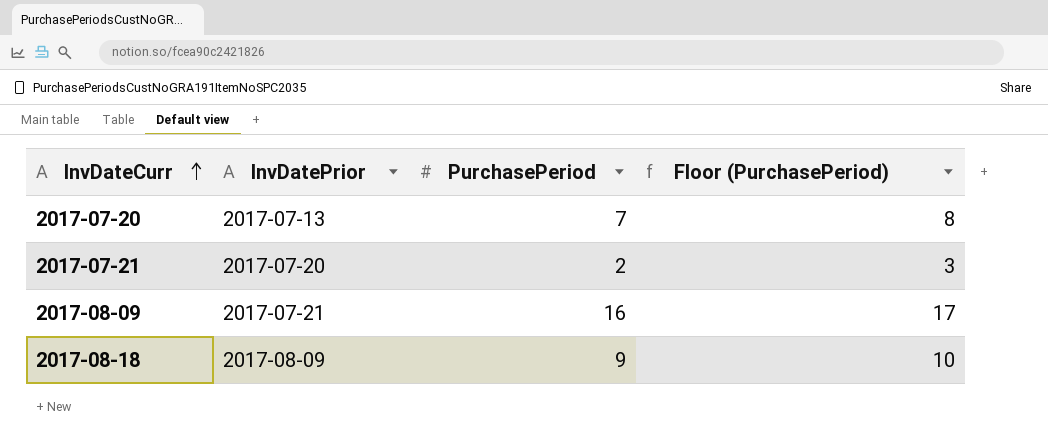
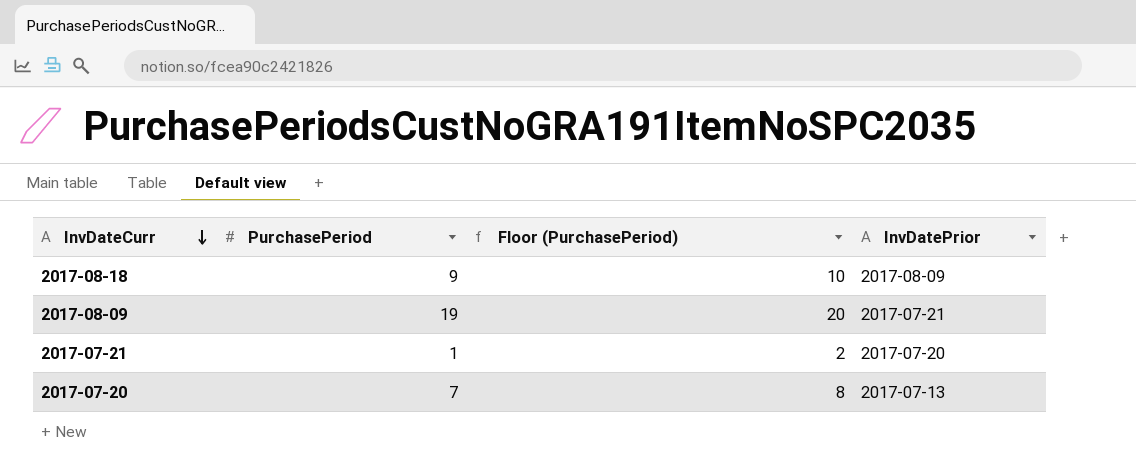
row order: InvDateCurr ascending -> InvDateCurr descending
column InvDatePrior | position: 2 -> 4
2017-08-09 | PurchasePeriod: 16 -> 19
2017-08-09 | Floor (PurchasePeriod): 17 -> 20
2017-07-21 | PurchasePeriod: 2 -> 1
2017-07-21 | Floor (PurchasePeriod): 3 -> 2

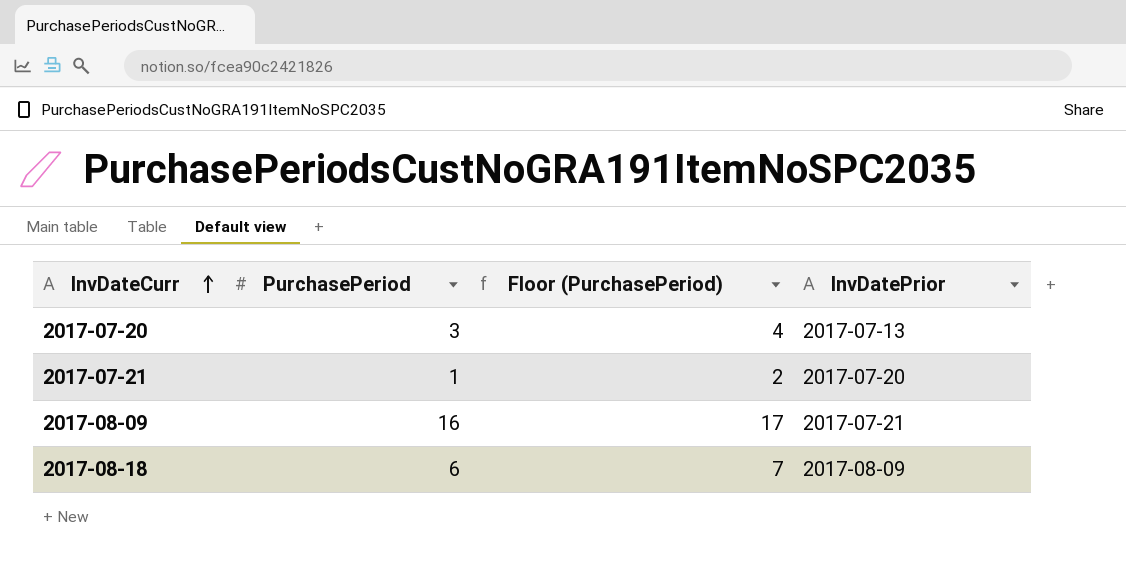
row order: InvDateCurr descending -> InvDateCurr ascending
2017-07-20 | PurchasePeriod: 7 -> 3
2017-07-20 | Floor (PurchasePeriod): 8 -> 4
2017-08-09 | PurchasePeriod: 19 -> 16
2017-08-09 | Floor (PurchasePeriod): 20 -> 17
2017-08-18 | PurchasePeriod: 9 -> 6
2017-08-18 | Floor (PurchasePeriod): 10 -> 7

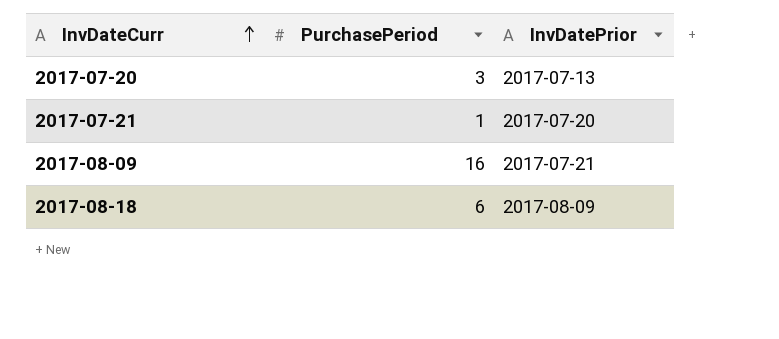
column Floor (PurchasePeriod) | formula: [PurchasePeriod] + 1 -> none

